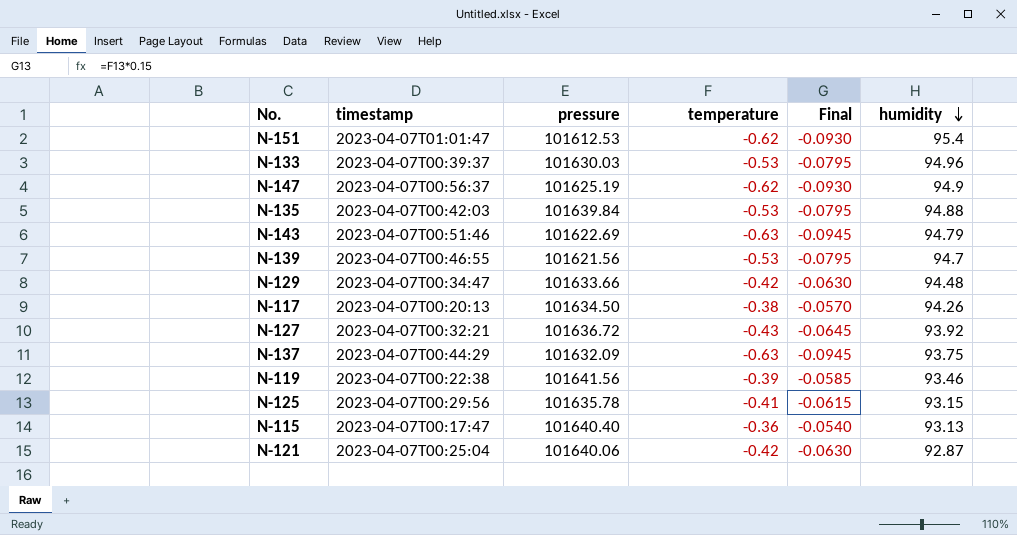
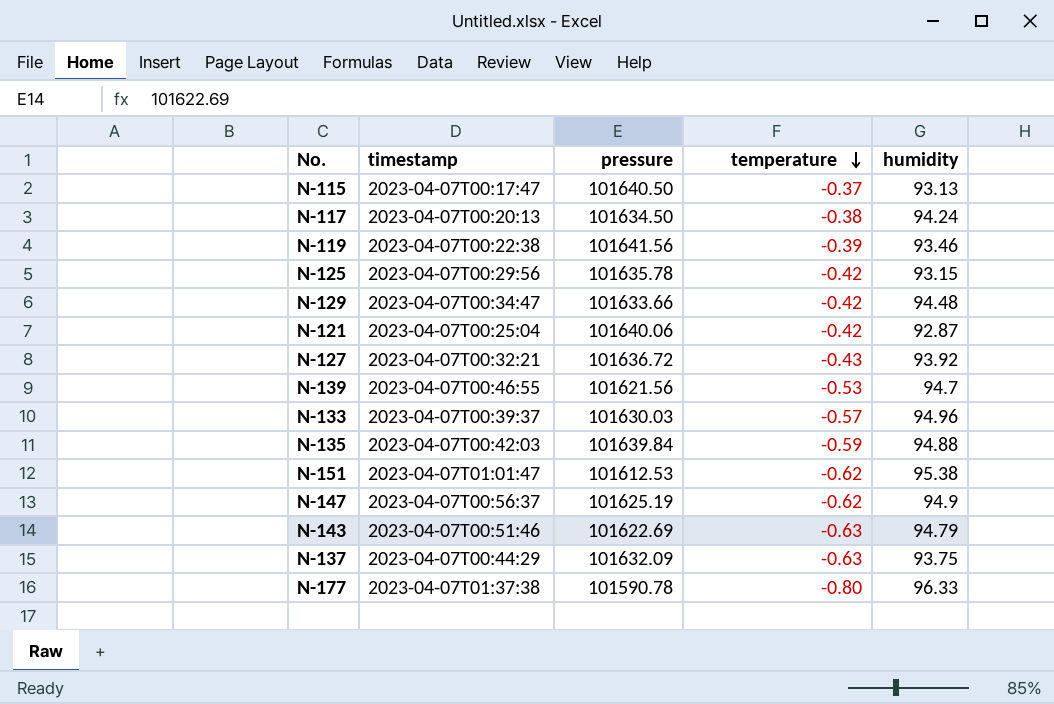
row order: humidity descending -> temperature descending
column Final | formula: [temperature] * 0.15 -> none
N-115 | pressure: 101640.40 -> 101640.50
N-115 | temperature: -0.36 -> -0.37
N-117 | humidity: 94.26 -> 94.24
N-125 | temperature: -0.41 -> -0.42
N-133 | temperature: -0.53 -> -0.57
N-135 | temperature: -0.53 -> -0.59
N-151 | humidity: 95.4 -> 95.38
row N-177: none -> 2023-04-07T01:37:38 | 101590.78 | -0.80 | 96.33

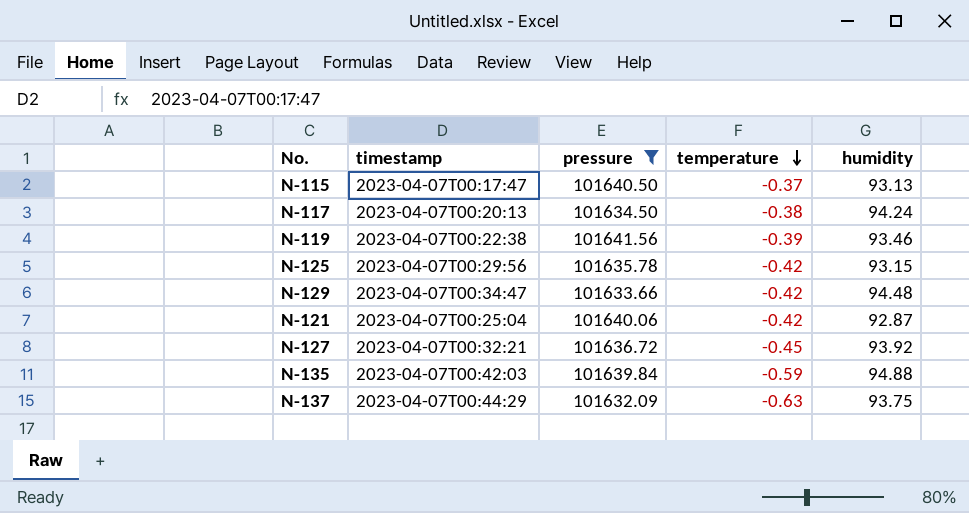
filter: none -> pressure >= 101632.09
N-127 | temperature: -0.43 -> -0.45

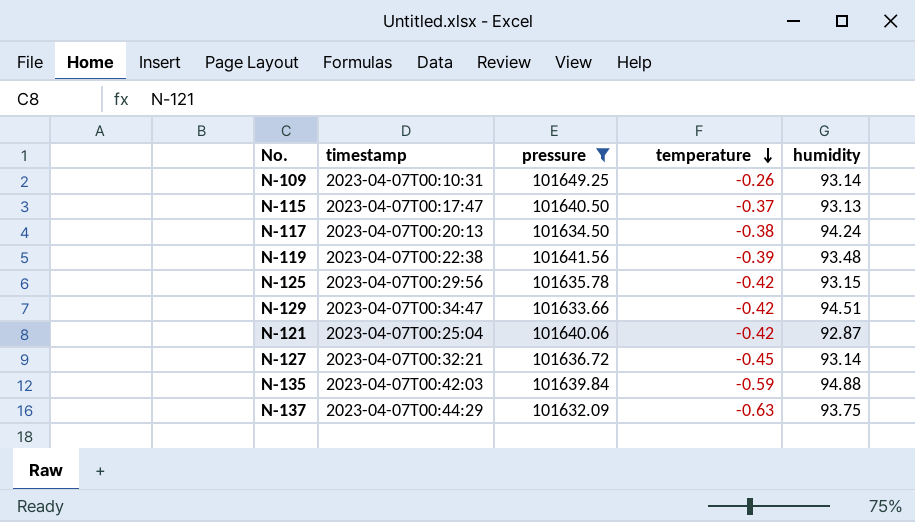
row N-109: none -> 2023-04-07T00:10:31 | 101649.25 | -0.26 | 93.14
N-119 | humidity: 93.46 -> 93.48
N-129 | humidity: 94.48 -> 94.51
N-127 | humidity: 93.92 -> 93.14

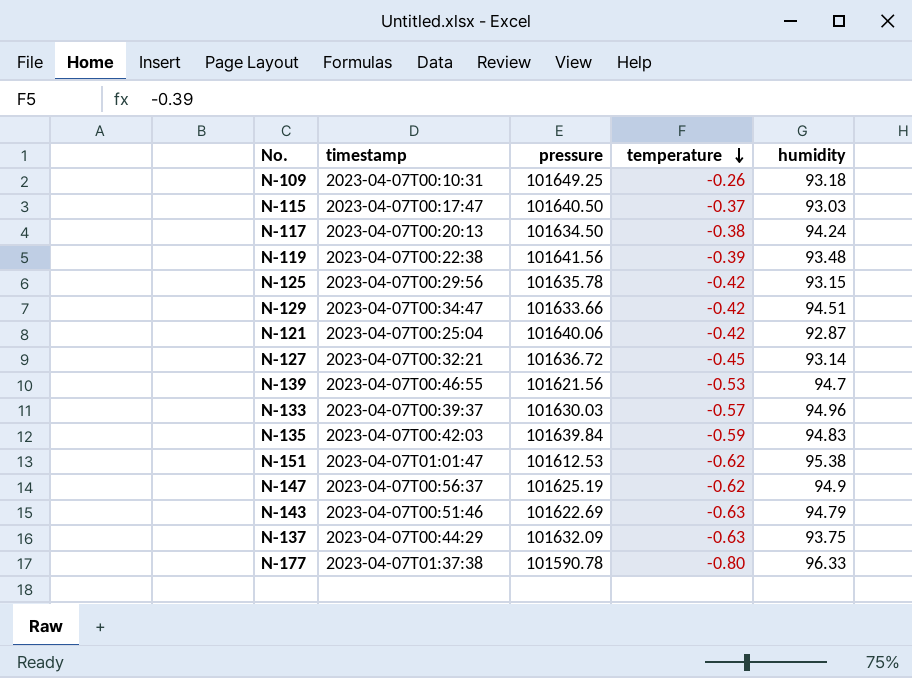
filter: pressure >= 101632.09 -> none
N-109 | humidity: 93.14 -> 93.18
N-115 | humidity: 93.13 -> 93.03
N-135 | humidity: 94.88 -> 94.83

